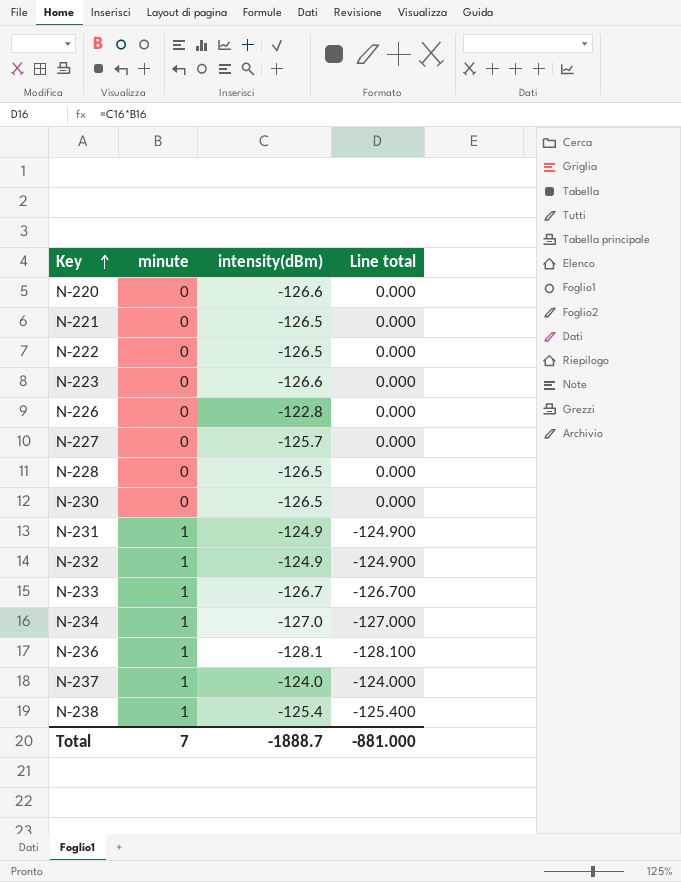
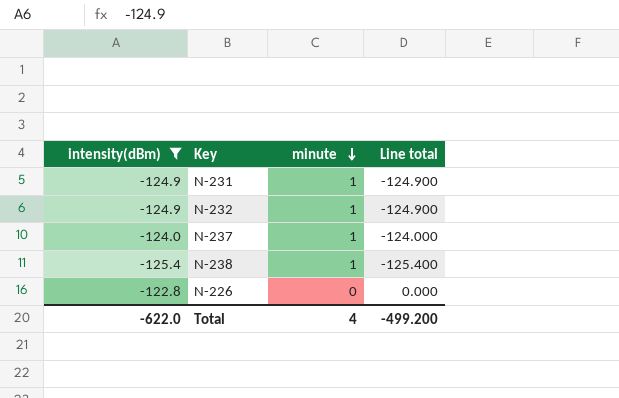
filter: none -> intensity(dBm) >= -125.4
row order: Key ascending -> minute descending
column intensity(dBm) | position: 3 -> 1
Total | intensity(dBm): -1888.7 -> -622.0
Total | minute: 7 -> 4
Total | Line total: -881.000 -> -499.200

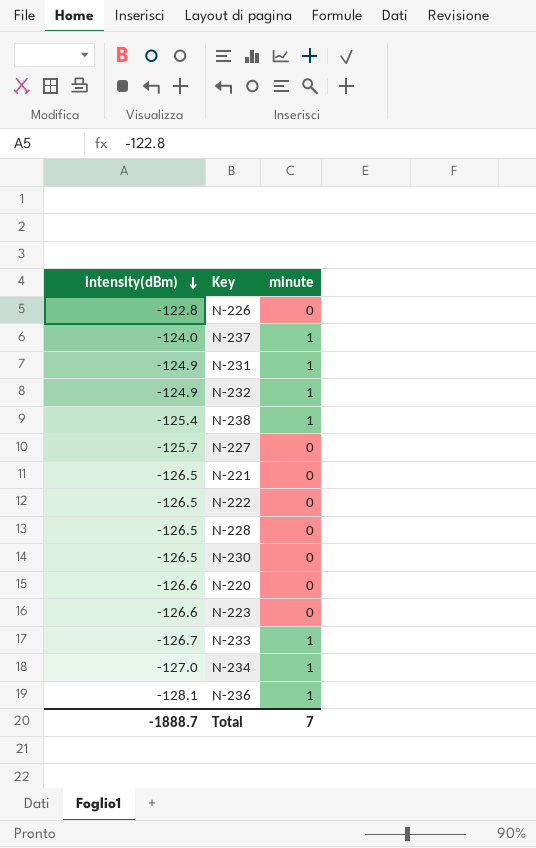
filter: intensity(dBm) >= -125.4 -> none
row order: minute descending -> intensity(dBm) descending
column Line total | formula: [intensity(dBm)] * [minute] -> none
Total | intensity(dBm): -622.0 -> -1888.7
Total | minute: 4 -> 7

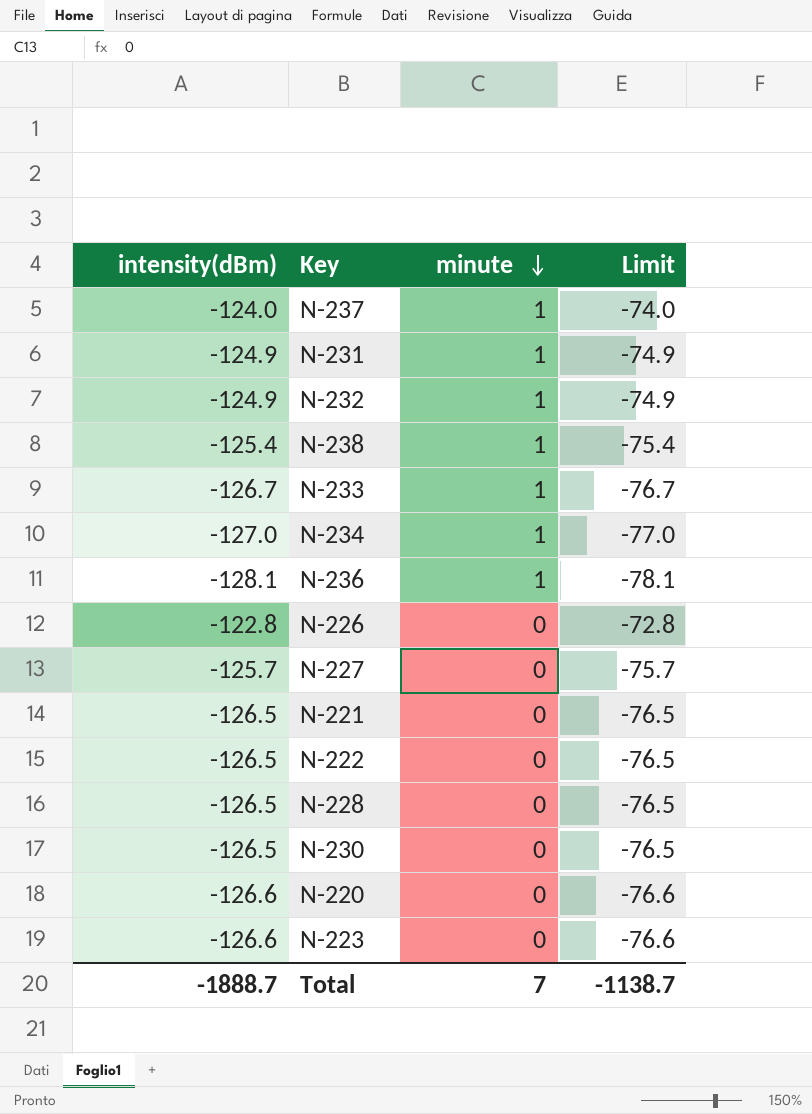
row order: intensity(dBm) descending -> minute descending
column Limit | formula: none -> [intensity(dBm)] + 50

